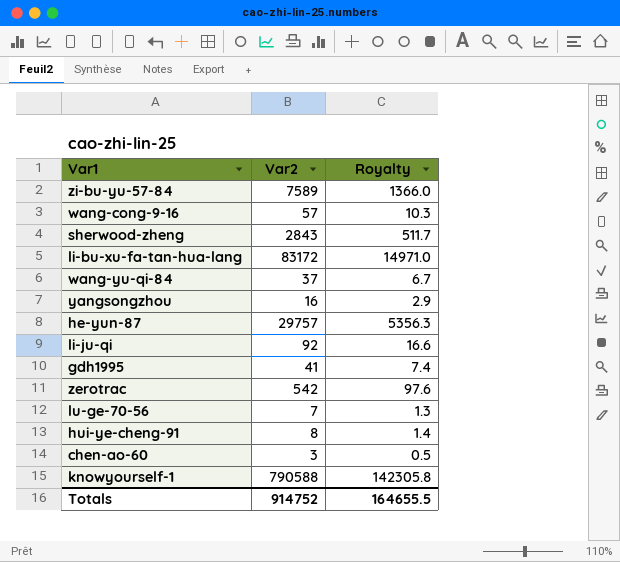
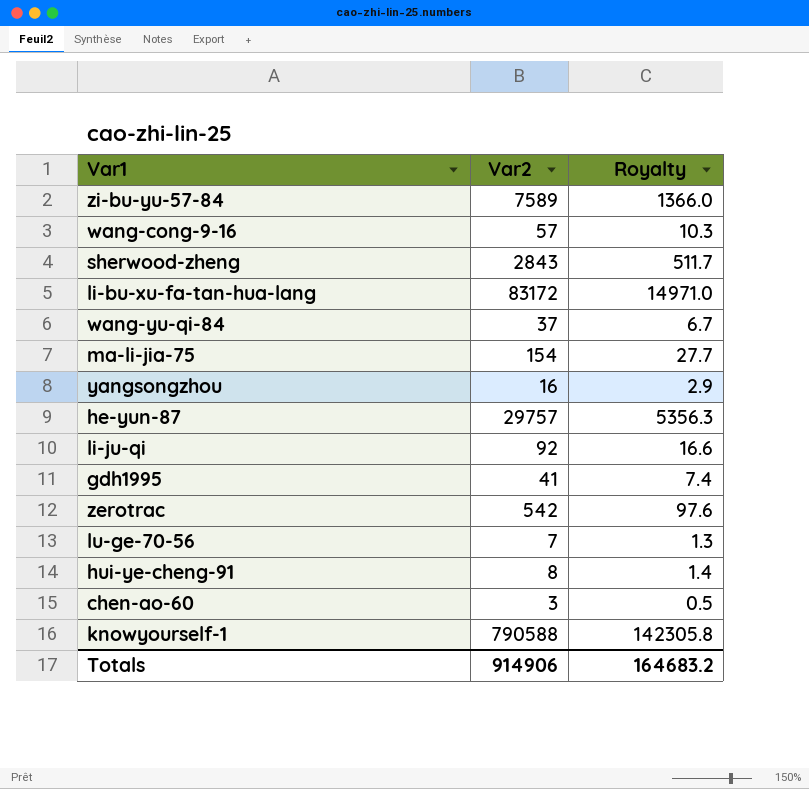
row ma-li-jia-75: none -> 154 | 27.7
Totals | Var2: 914752 -> 914906
Totals | Royalty: 164655.5 -> 164683.2

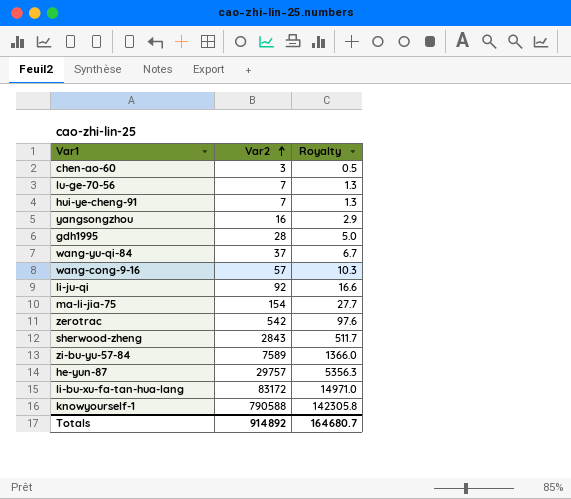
row order: none -> Var2 ascending
hui-ye-cheng-91 | Var2: 8 -> 7
hui-ye-cheng-91 | Royalty: 1.4 -> 1.3
gdh1995 | Var2: 41 -> 28
gdh1995 | Royalty: 7.4 -> 5.0
Totals | Var2: 914906 -> 914892
Totals | Royalty: 164683.2 -> 164680.7

